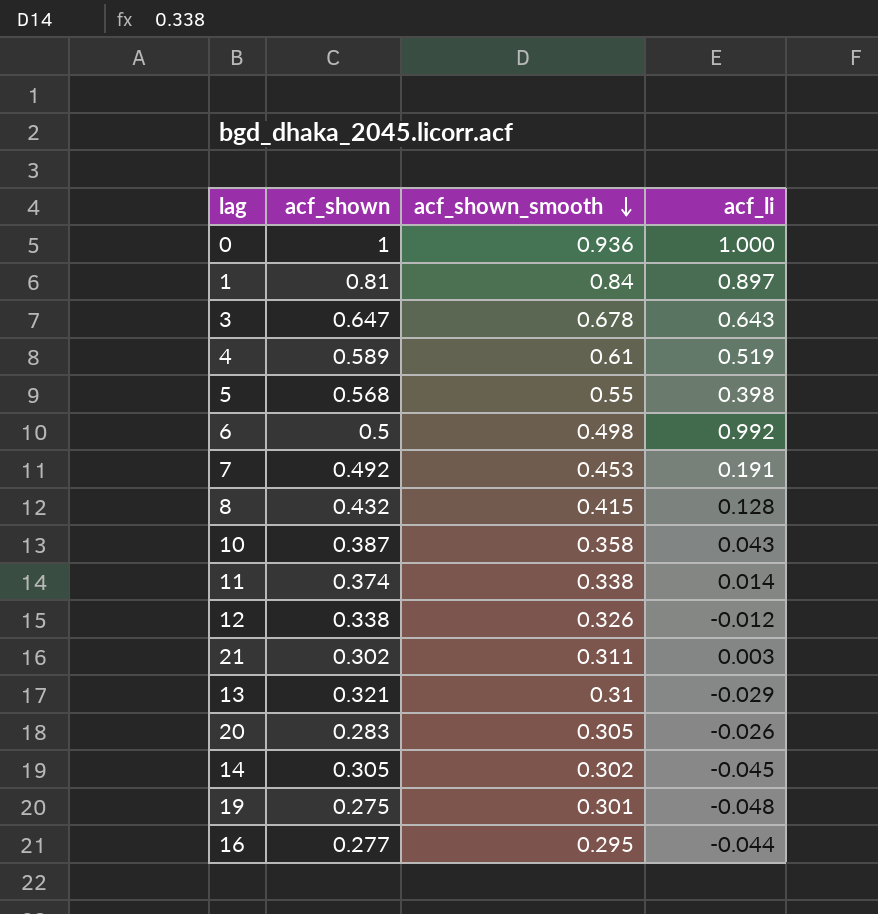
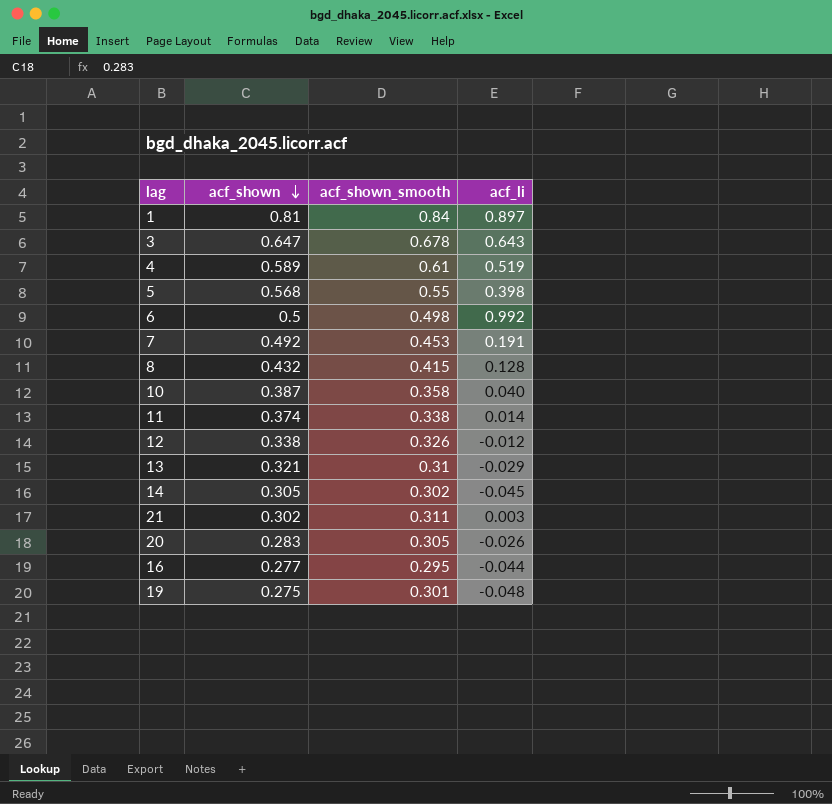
row order: acf_shown_smooth descending -> acf_shown descending
row 0: 1 | 0.936 | 1.000 -> none
10 | acf_li: 0.043 -> 0.040

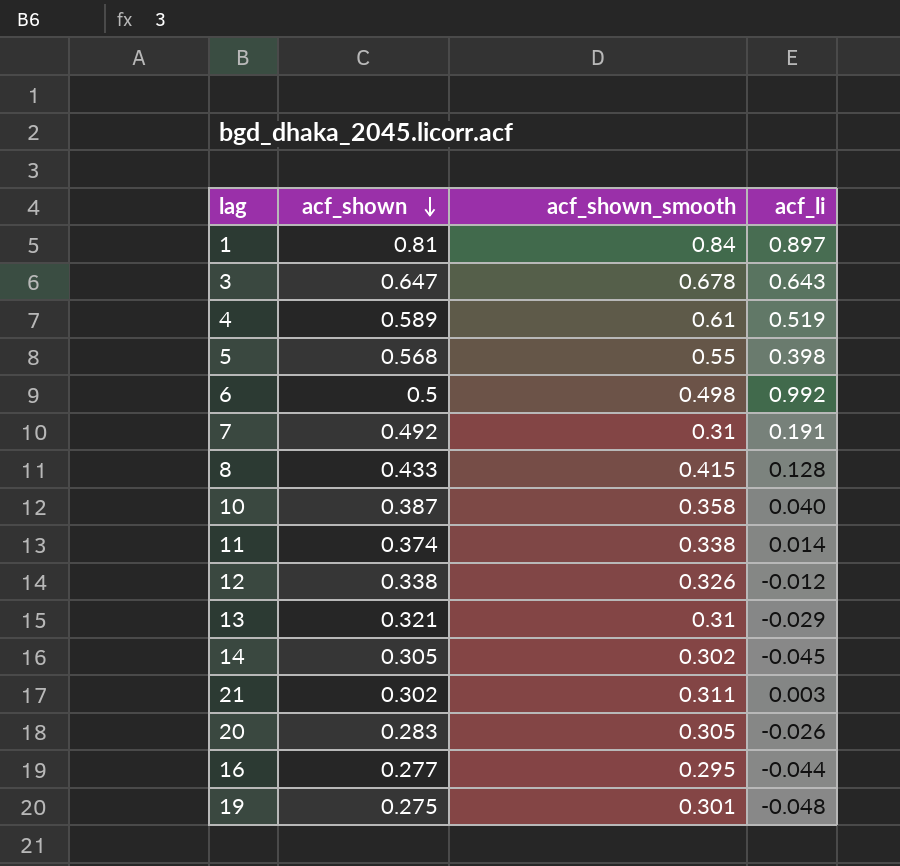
7 | acf_shown_smooth: 0.453 -> 0.31
8 | acf_shown: 0.432 -> 0.433

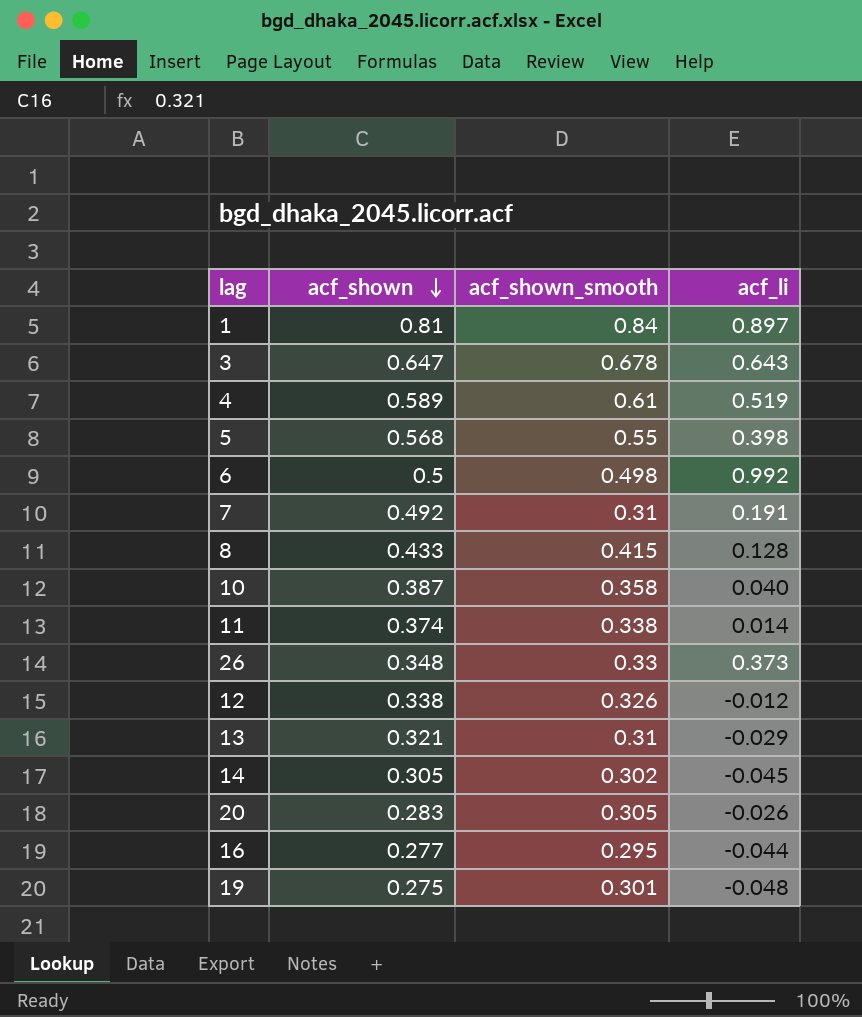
row 21: 0.302 | 0.311 | 0.003 -> none
row 26: none -> 0.348 | 0.33 | 0.373

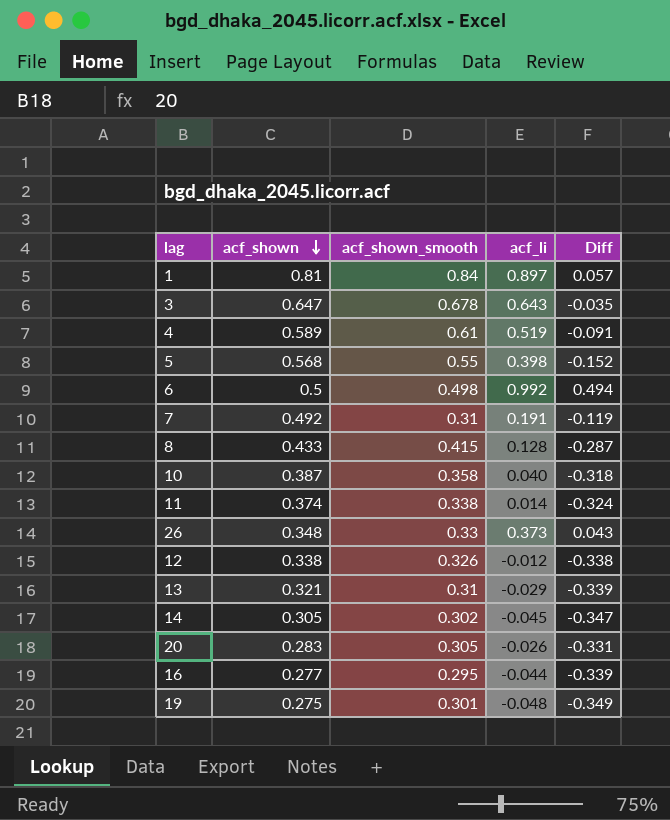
column Diff | formula: none -> [acf_li] - [acf_shown_smooth]

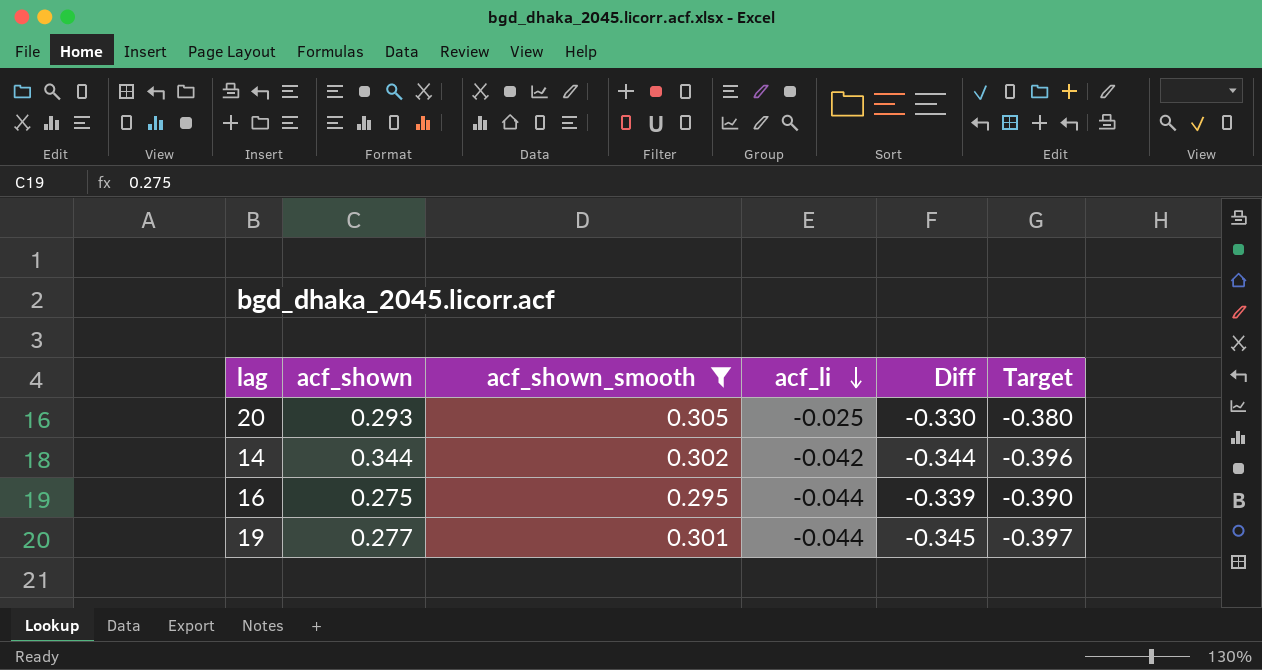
filter: none -> acf_shown_smooth <= 0.305
row order: acf_shown descending -> acf_li descending
column Target | formula: none -> [Diff] * 1.15
20 | acf_shown: 0.283 -> 0.293
20 | acf_li: -0.026 -> -0.025
20 | Diff: -0.331 -> -0.330
14 | acf_shown: 0.305 -> 0.344
14 | acf_li: -0.045 -> -0.042
14 | Diff: -0.347 -> -0.344
16 | acf_shown: 0.277 -> 0.275
19 | acf_shown: 0.275 -> 0.277
19 | acf_li: -0.048 -> -0.044
19 | Diff: -0.349 -> -0.345

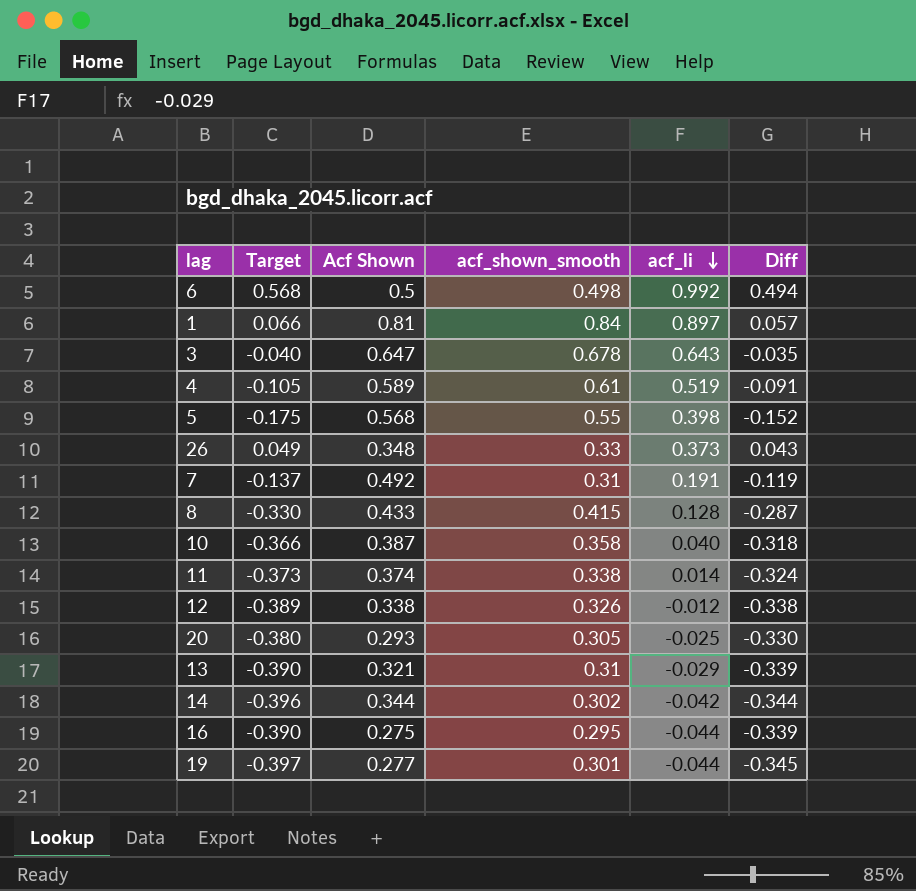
filter: acf_shown_smooth <= 0.305 -> none
column Target | position: 6 -> 2
column name: acf_shown -> Acf Shown

